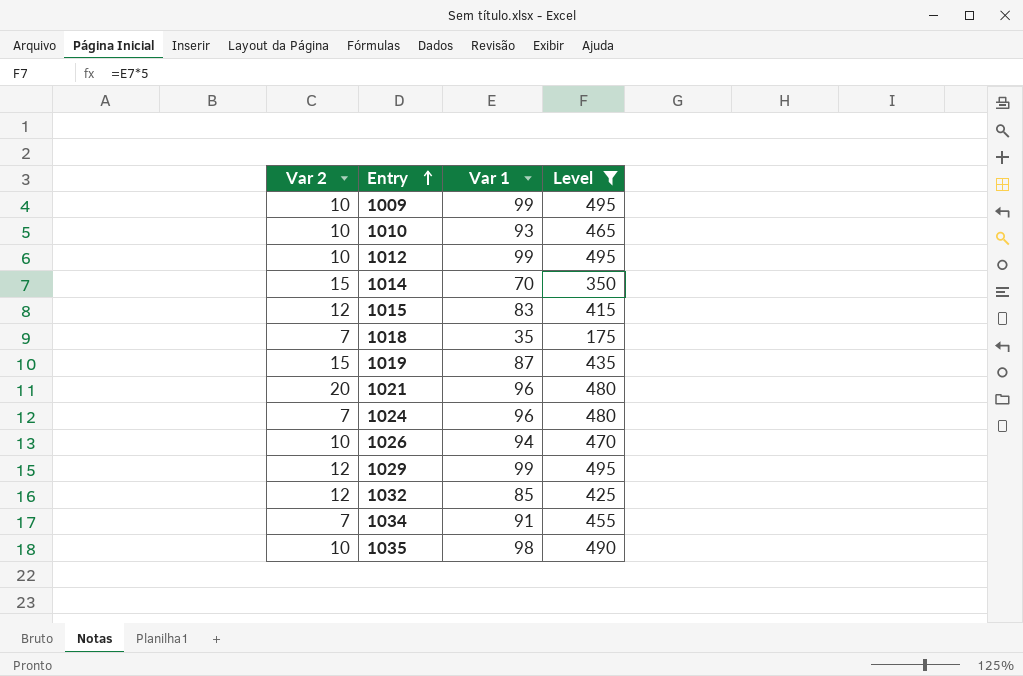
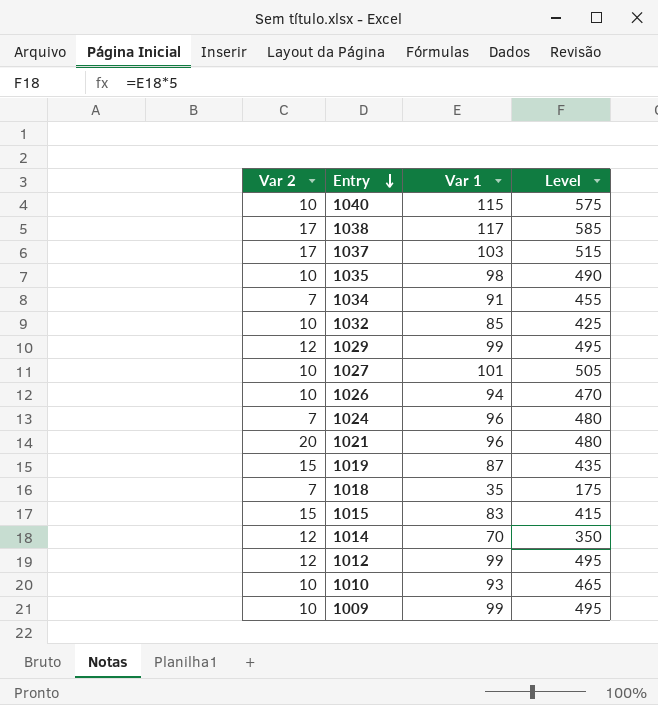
filter: Level <= 495 -> none
row order: Entry ascending -> Entry descending
1032 | Var 2: 12 -> 10
1015 | Var 2: 12 -> 15
1014 | Var 2: 15 -> 12
1012 | Var 2: 10 -> 12

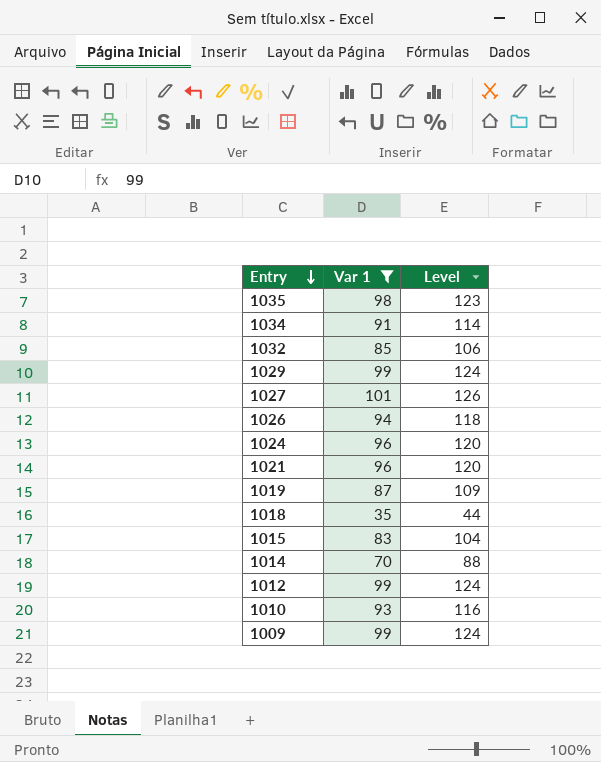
filter: none -> Var 1 <= 101
column Var 2 | position: 1 -> none
column Level | formula: [Var 1] * 5 -> [Var 1] * 1.25

